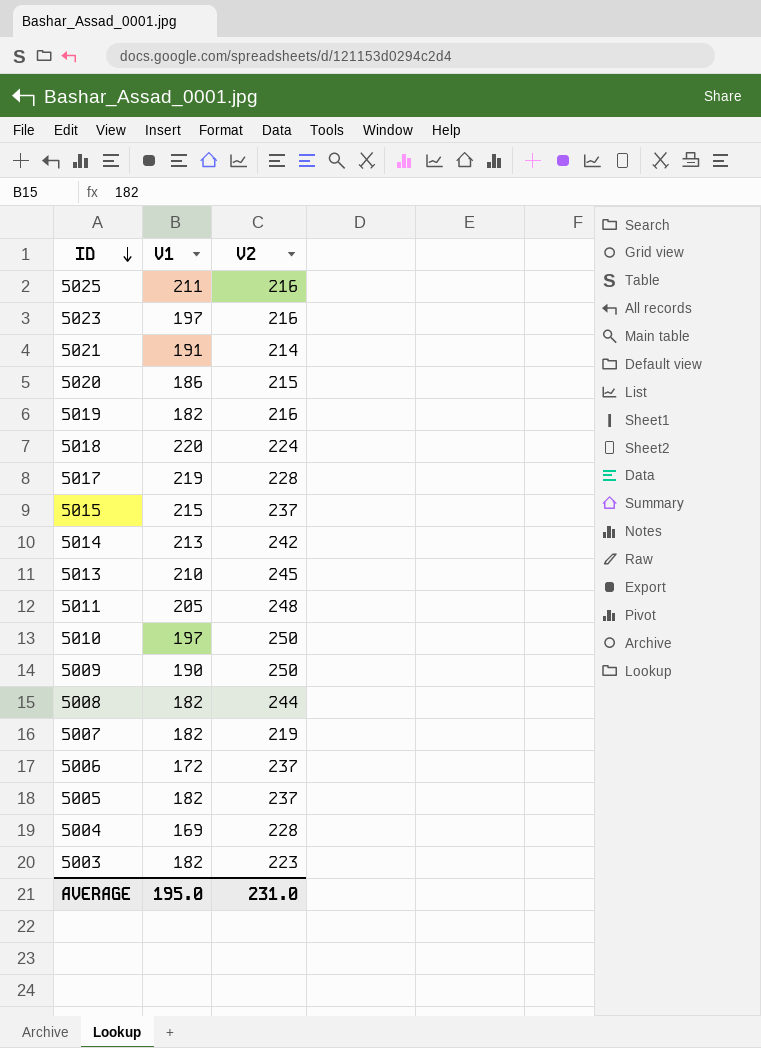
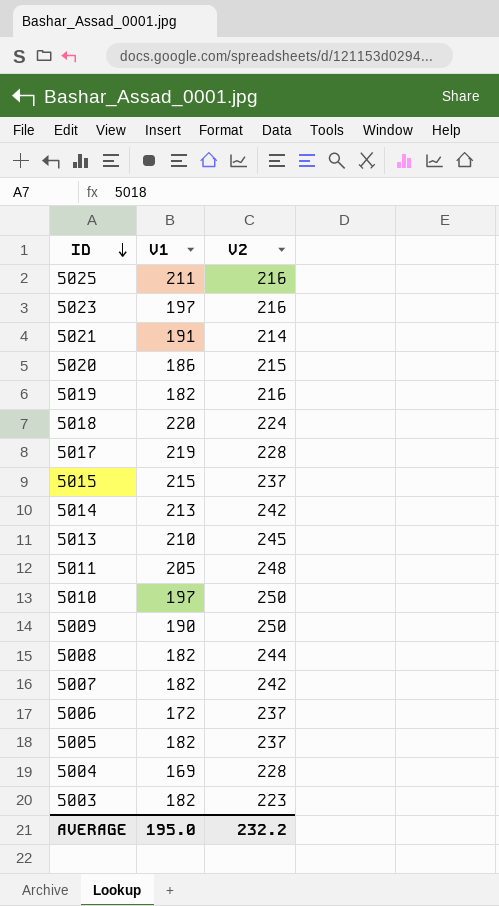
5007 | V2: 219 -> 242
AVERAGE | V2: 231.0 -> 232.2

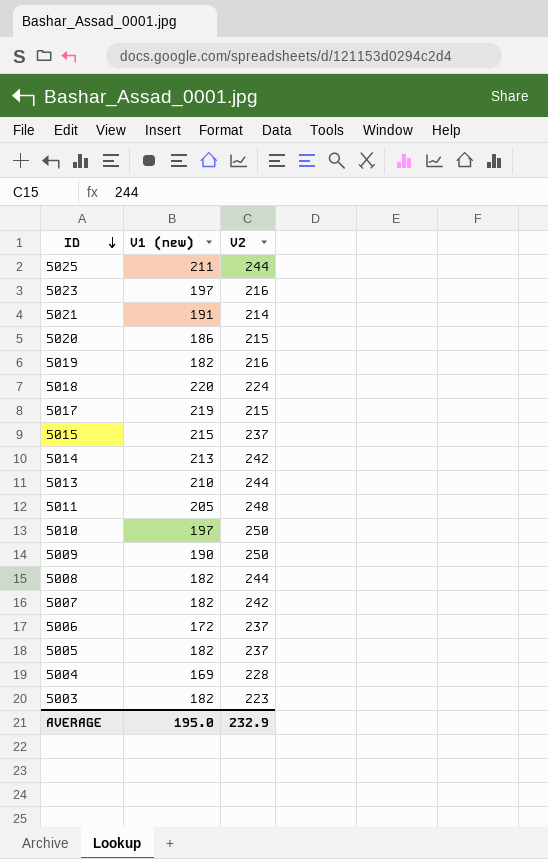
column name: V1 -> V1 (new)
5025 | V2: 216 -> 244
5017 | V2: 228 -> 215
5013 | V2: 245 -> 244
AVERAGE | V2: 232.2 -> 232.9

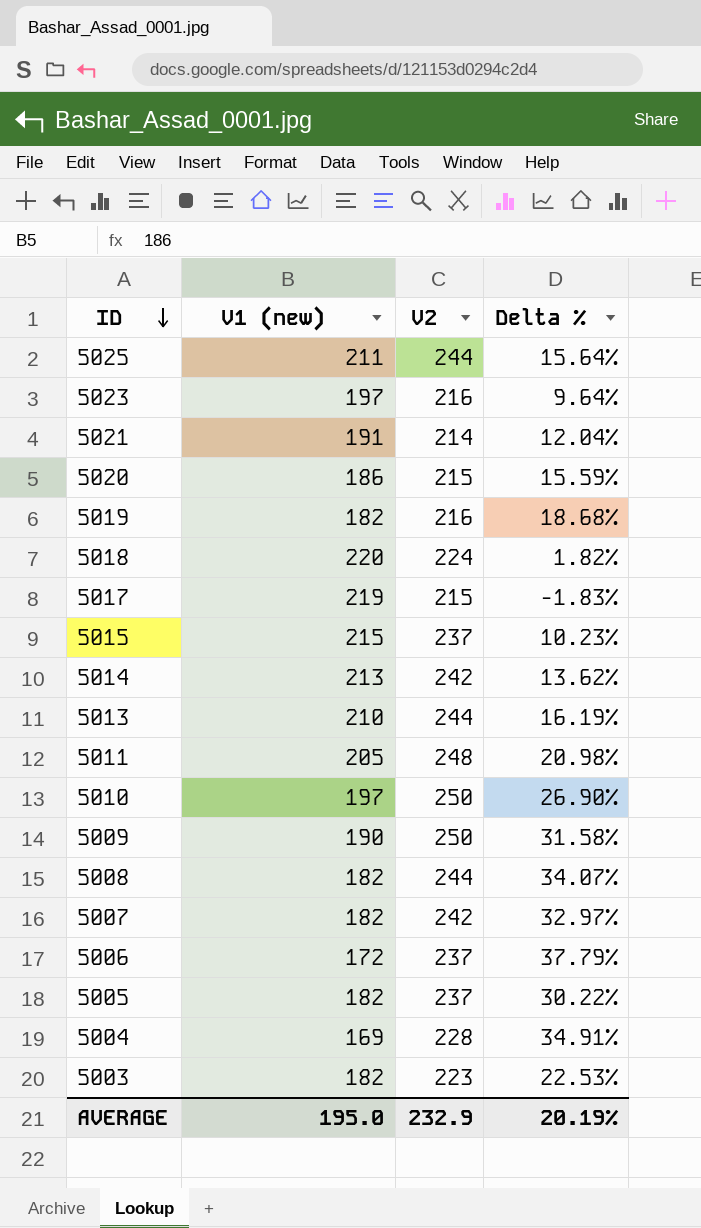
column Delta % | formula: none -> ([V2] - [V1 (new)]) / [V1 (new)]

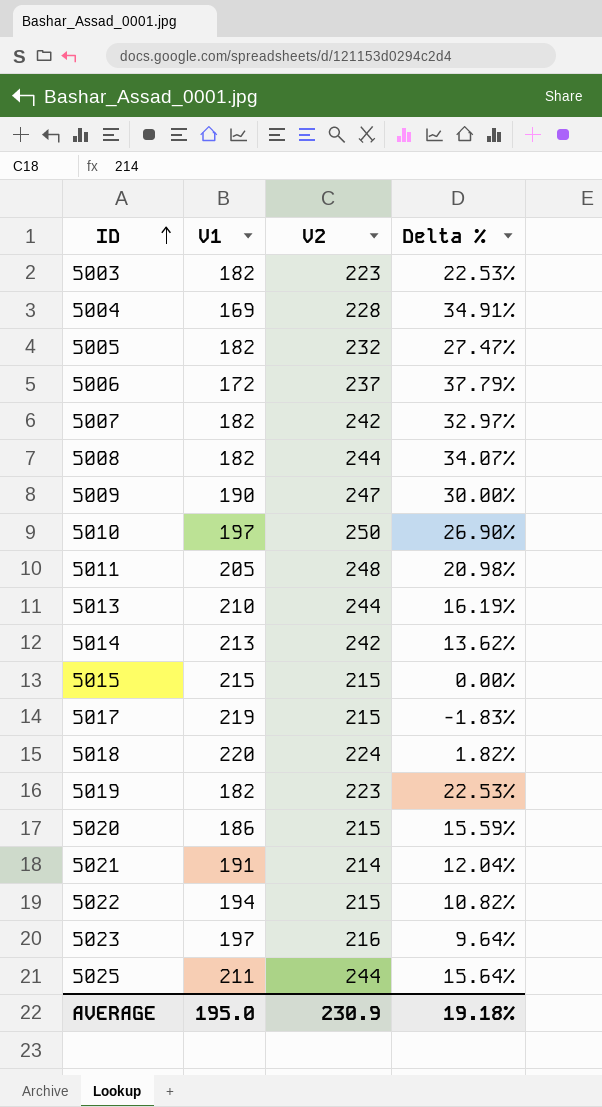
row order: ID descending -> ID ascending
column name: V1 (new) -> V1
5005 | V2: 237 -> 232
5005 | Delta %: 30.22% -> 27.47%
5009 | V2: 250 -> 247
5009 | Delta %: 31.58% -> 30.00%
5015 | V2: 237 -> 215
5015 | Delta %: 10.23% -> 0.00%
5019 | V2: 216 -> 223
5019 | Delta %: 18.68% -> 22.53%
row 5022: none -> 194 | 215 | 10.82%
AVERAGE | V2: 232.9 -> 230.9
AVERAGE | Delta %: 20.19% -> 19.18%

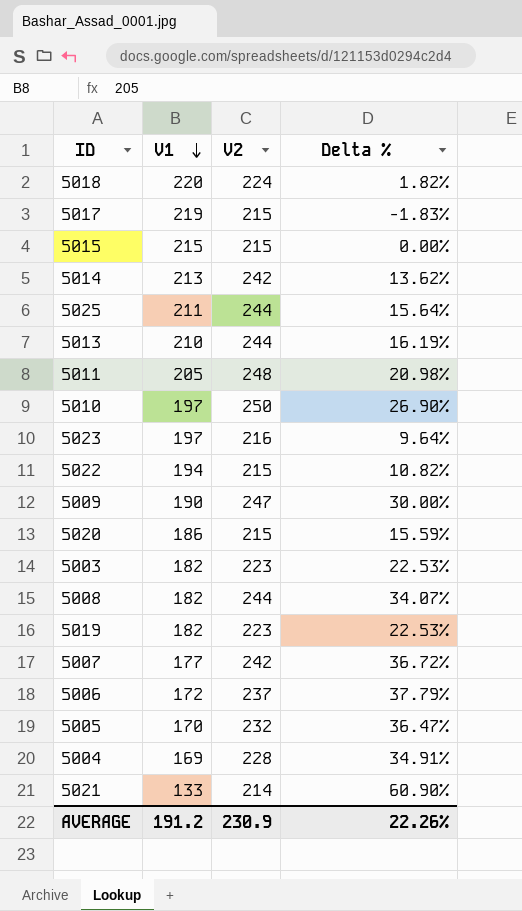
row order: ID ascending -> V1 descending
5007 | V1: 182 -> 177
5007 | Delta %: 32.97% -> 36.72%
5005 | V1: 182 -> 170
5005 | Delta %: 27.47% -> 36.47%
5021 | V1: 191 -> 133
5021 | Delta %: 12.04% -> 60.90%
AVERAGE | V1: 195.0 -> 191.2
AVERAGE | Delta %: 19.18% -> 22.26%

